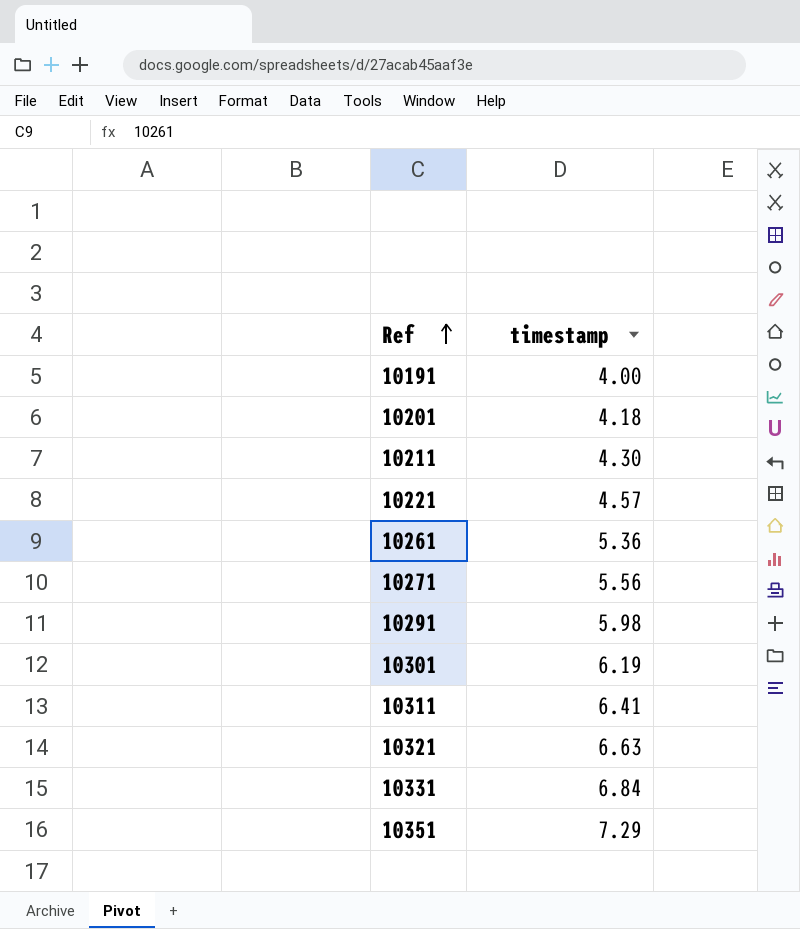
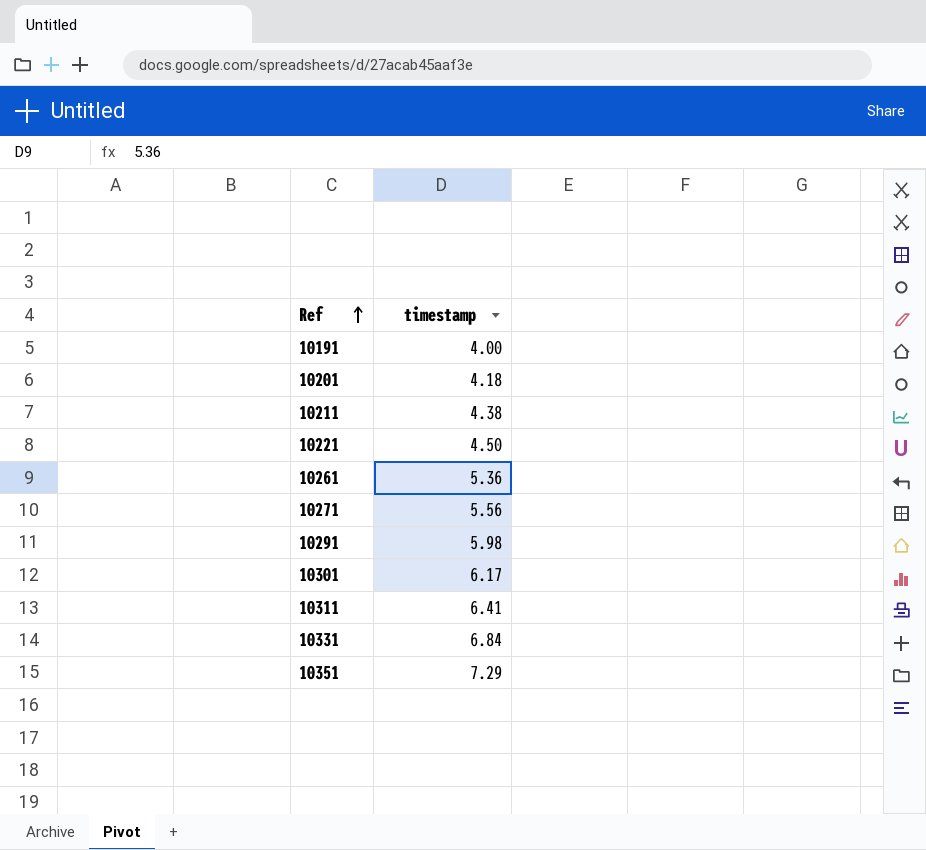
row 10321: 6.63 -> none
10211 | timestamp: 4.30 -> 4.38
10221 | timestamp: 4.57 -> 4.50
10301 | timestamp: 6.19 -> 6.17

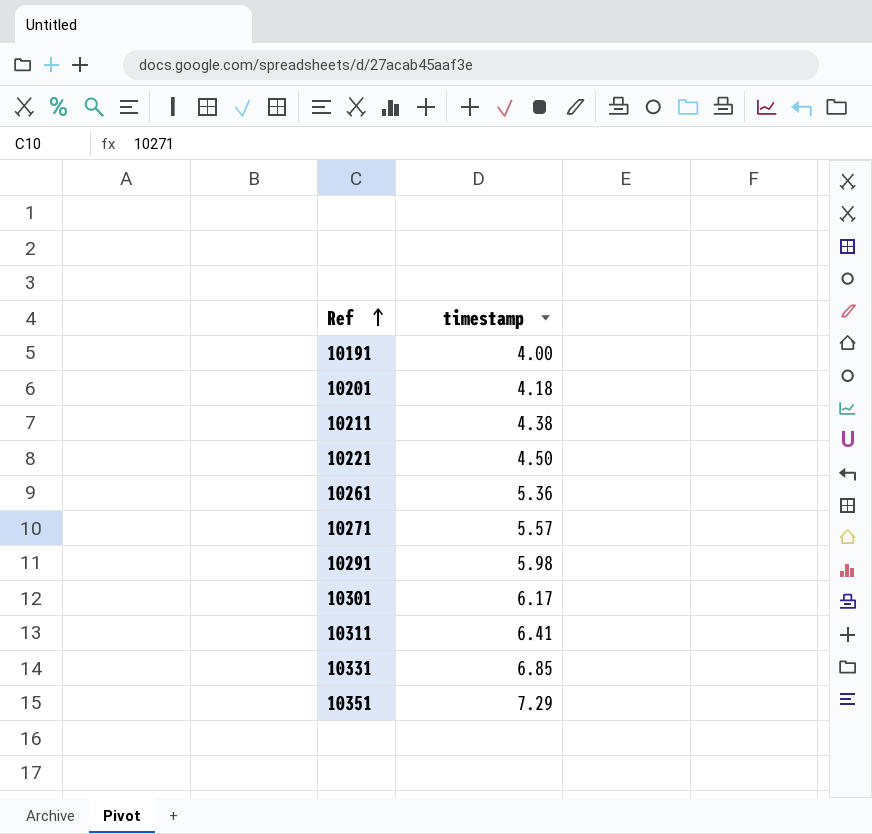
10271 | timestamp: 5.56 -> 5.57
10331 | timestamp: 6.84 -> 6.85

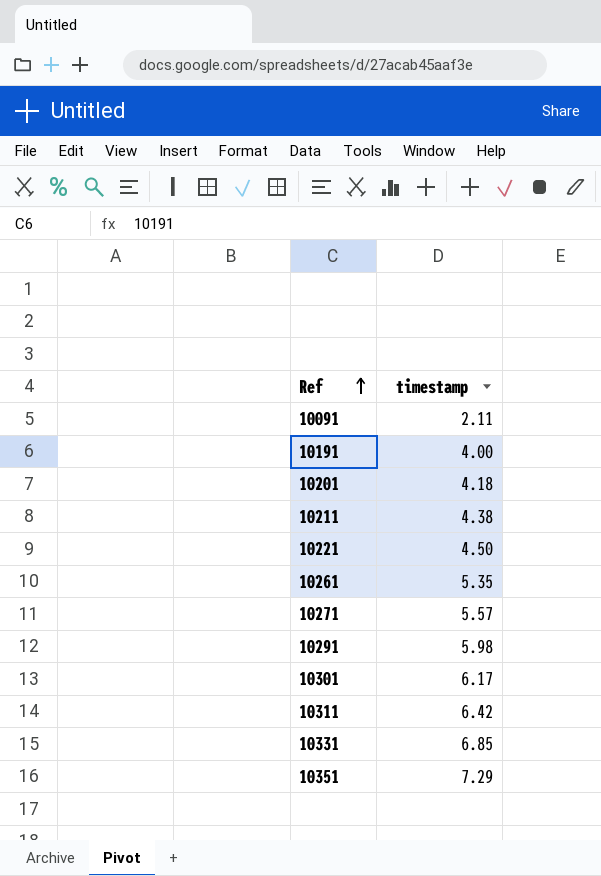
row 10091: none -> 2.11
10261 | timestamp: 5.36 -> 5.35
10311 | timestamp: 6.41 -> 6.42

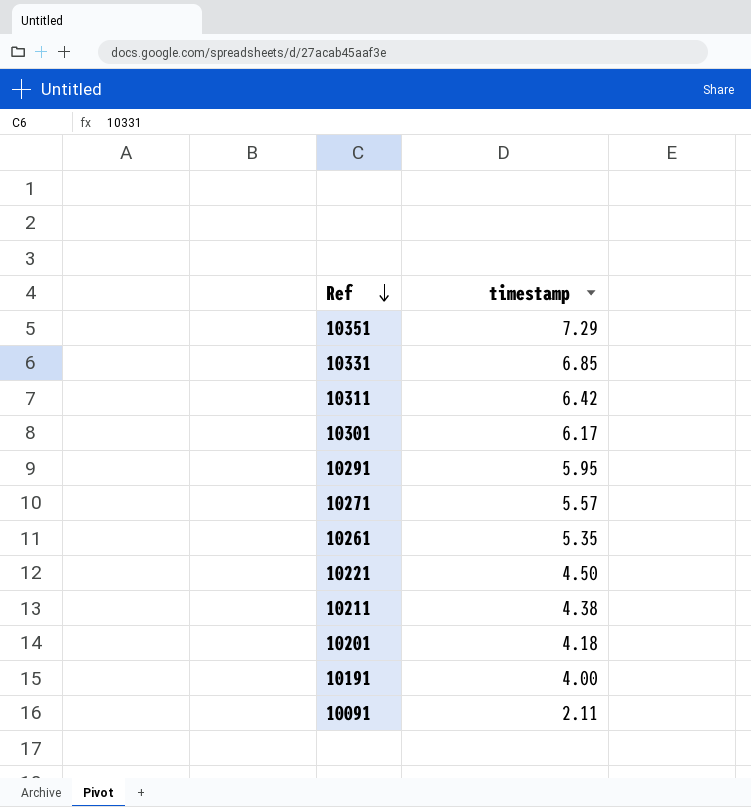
row order: Ref ascending -> Ref descending
10291 | timestamp: 5.98 -> 5.95

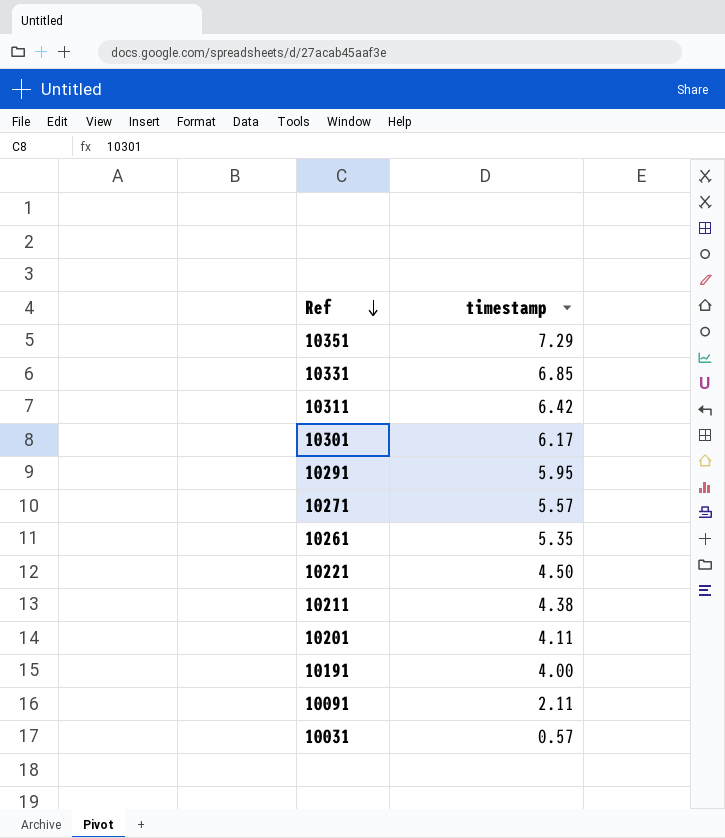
10201 | timestamp: 4.18 -> 4.11
row 10031: none -> 0.57

